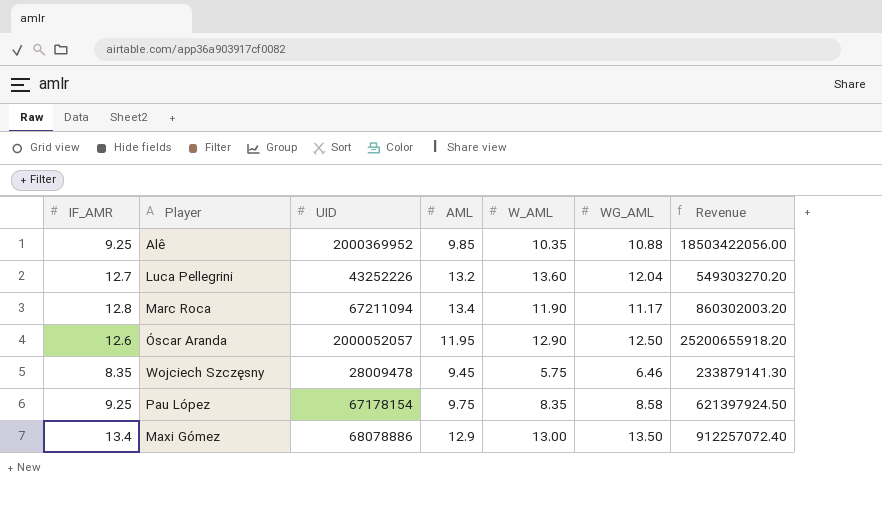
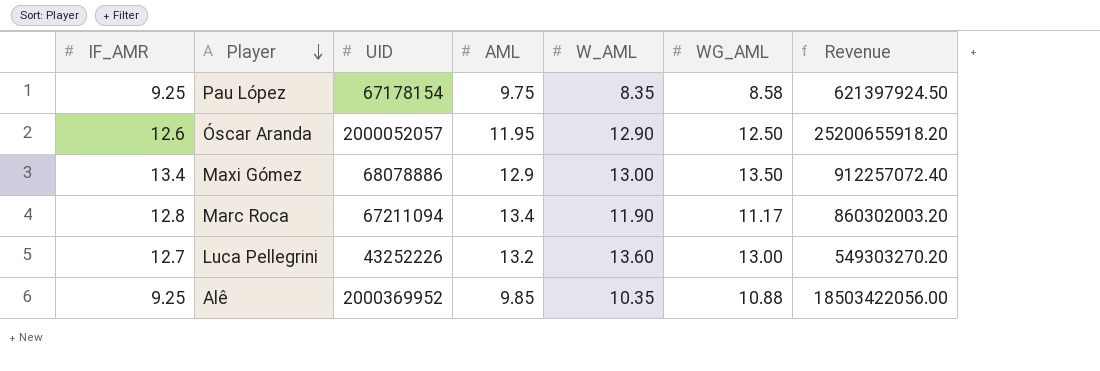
row order: none -> Player descending
row Wojciech Szczęsny: 8.35 | 28009478 | 9.45 | 5.75 | 6.46 | 233879141.30 -> none
Luca Pellegrini | WG_AML: 12.04 -> 13.00

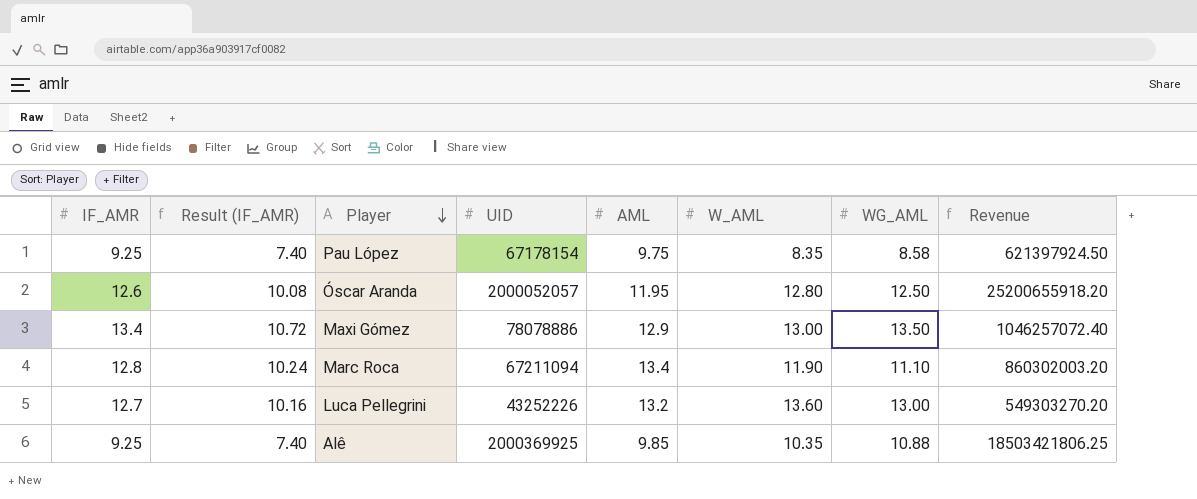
column Result (IF_AMR) | formula: none -> [IF_AMR] * 0.8
Óscar Aranda | W_AML: 12.90 -> 12.80
Maxi Gómez | UID: 68078886 -> 78078886
Maxi Gómez | Revenue: 912257072.40 -> 1046257072.40
Marc Roca | WG_AML: 11.17 -> 11.10
Alê | UID: 2000369952 -> 2000369925
Alê | Revenue: 18503422056.00 -> 18503421806.25

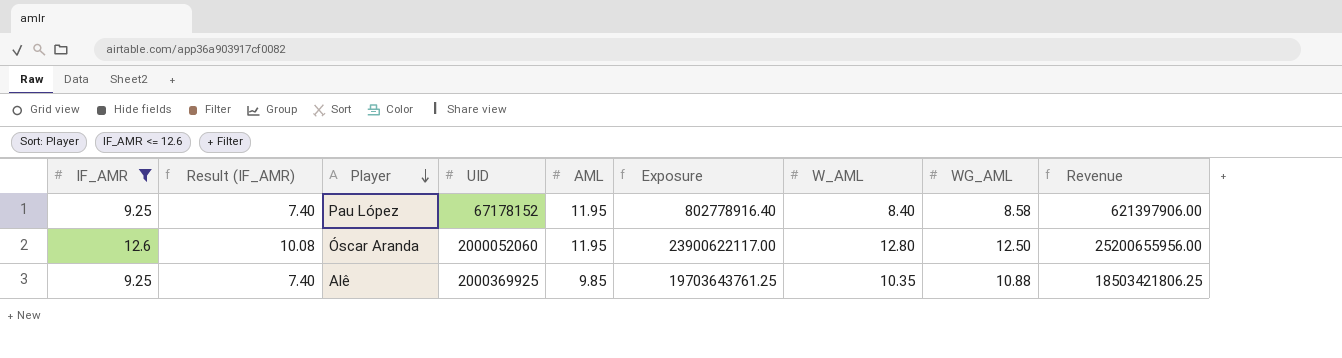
filter: none -> IF_AMR <= 12.6
column Exposure | formula: none -> [UID] * [AML]
Pau López | UID: 67178154 -> 67178152
Pau López | AML: 9.75 -> 11.95
Pau López | W_AML: 8.35 -> 8.40
Pau López | Revenue: 621397924.50 -> 621397906.00
Óscar Aranda | UID: 2000052057 -> 2000052060
Óscar Aranda | Revenue: 25200655918.20 -> 25200655956.00

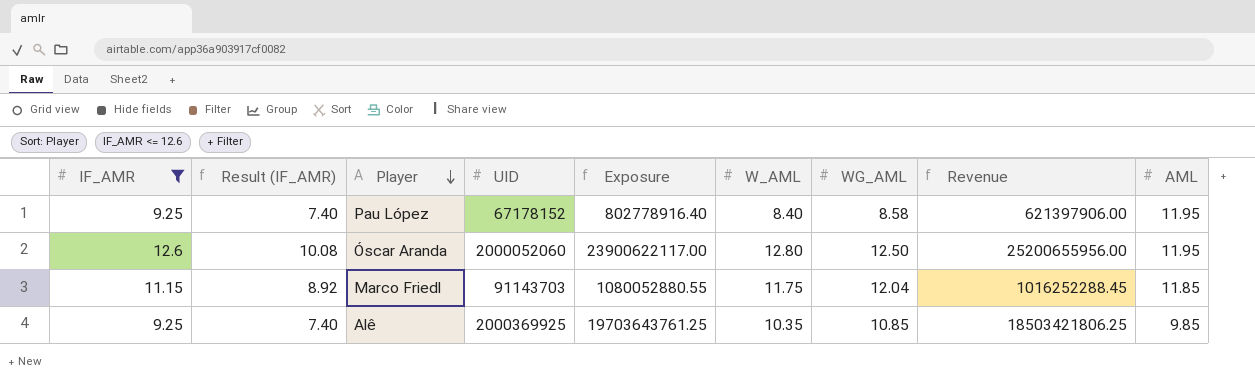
column AML | position: 5 -> 9
row Marco Friedl: none -> 11.15 | 8.92 | 91143703 | 1080052880.55 | 11.75 | 12.04 | 1016252288.45 | 11.85
Alê | WG_AML: 10.88 -> 10.85

